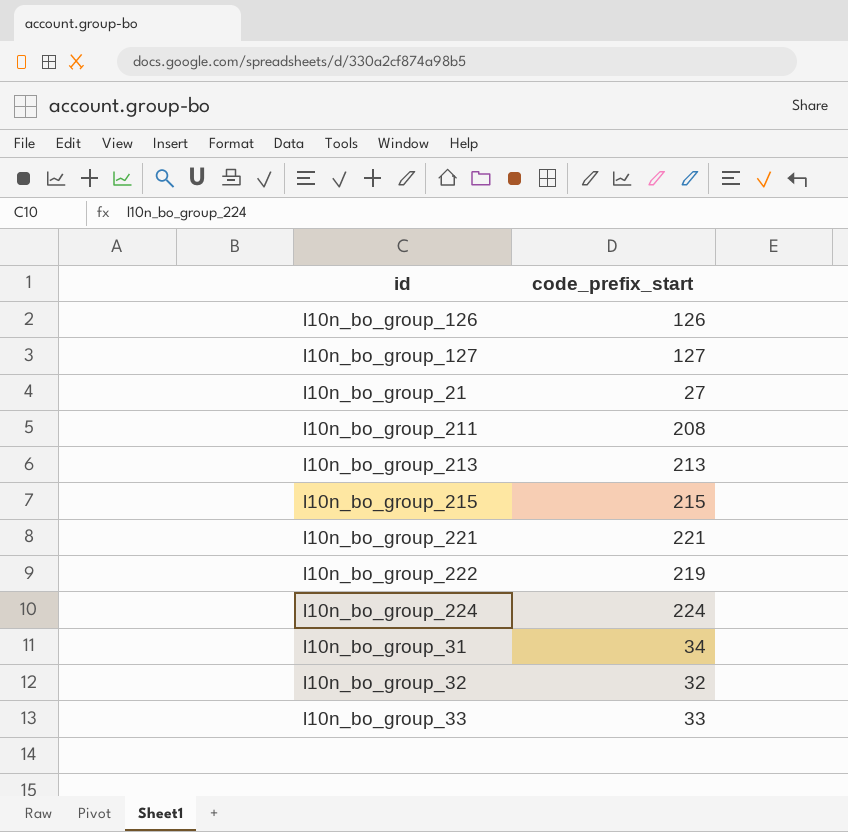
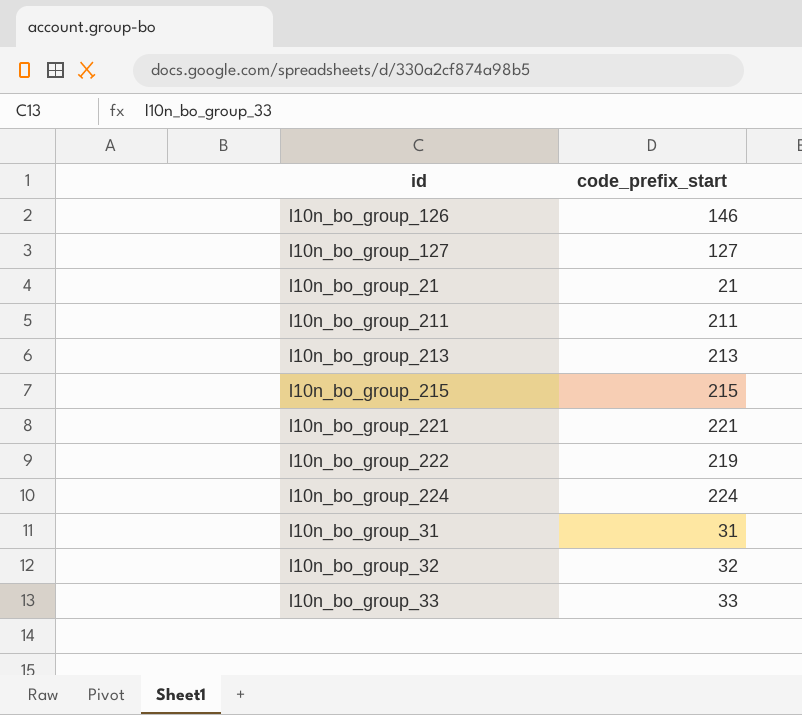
l10n_bo_group_126 | code_prefix_start: 126 -> 146
l10n_bo_group_21 | code_prefix_start: 27 -> 21
l10n_bo_group_211 | code_prefix_start: 208 -> 211
l10n_bo_group_31 | code_prefix_start: 34 -> 31

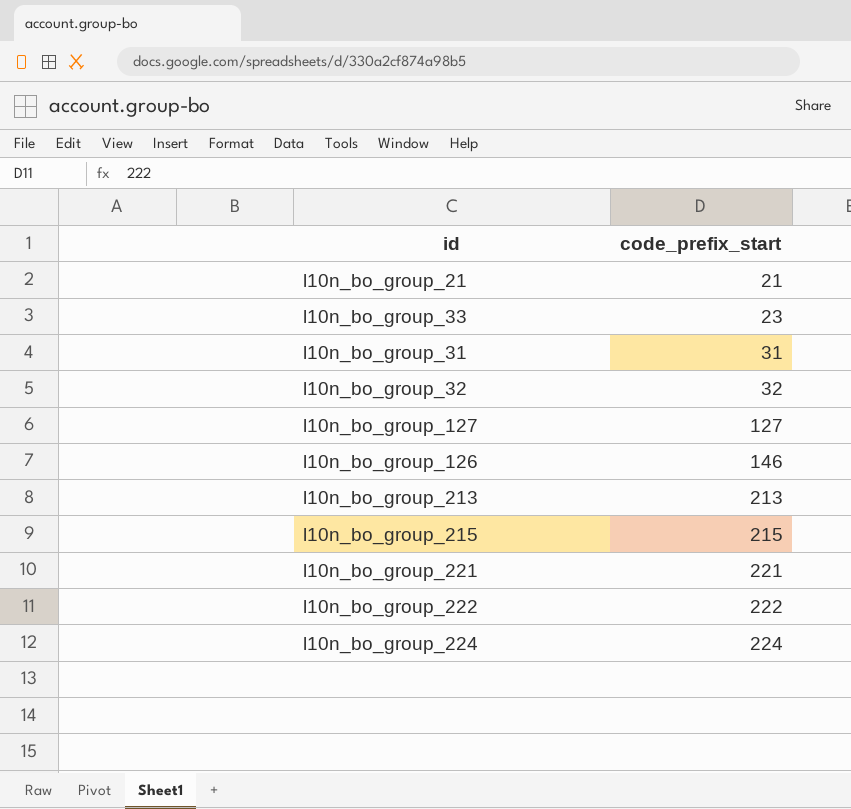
row order: none -> code_prefix_start ascending
row l10n_bo_group_211: 211 -> none
l10n_bo_group_33 | code_prefix_start: 33 -> 23
l10n_bo_group_222 | code_prefix_start: 219 -> 222

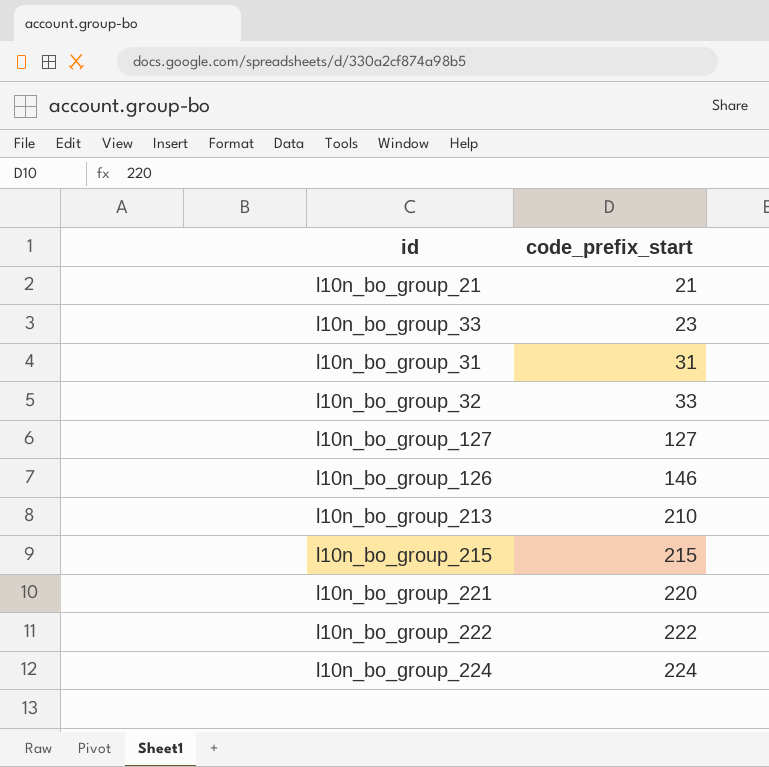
l10n_bo_group_32 | code_prefix_start: 32 -> 33
l10n_bo_group_213 | code_prefix_start: 213 -> 210
l10n_bo_group_221 | code_prefix_start: 221 -> 220

